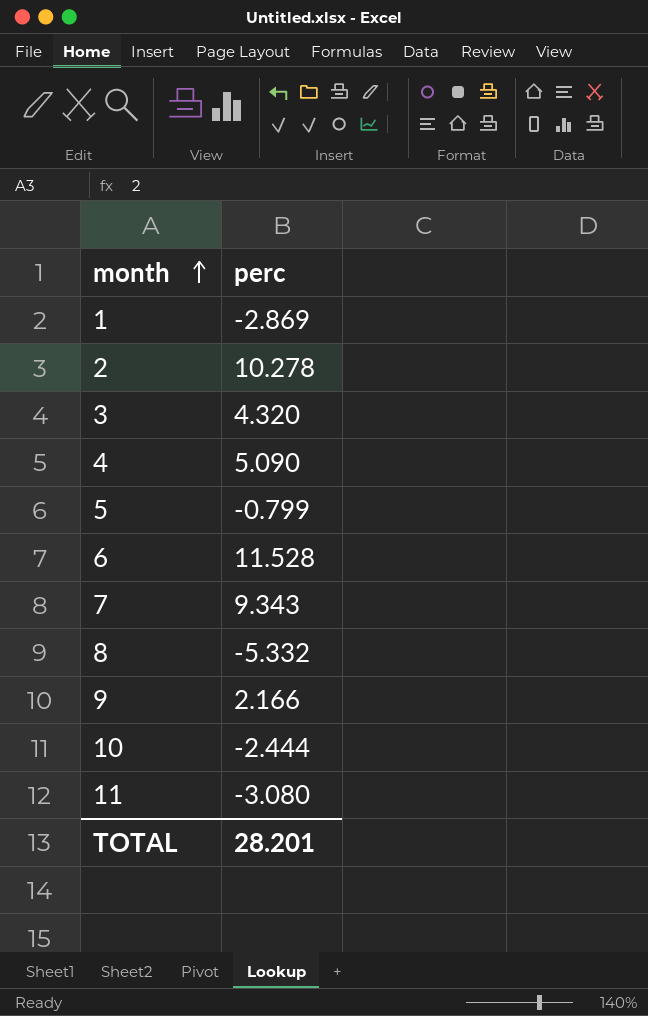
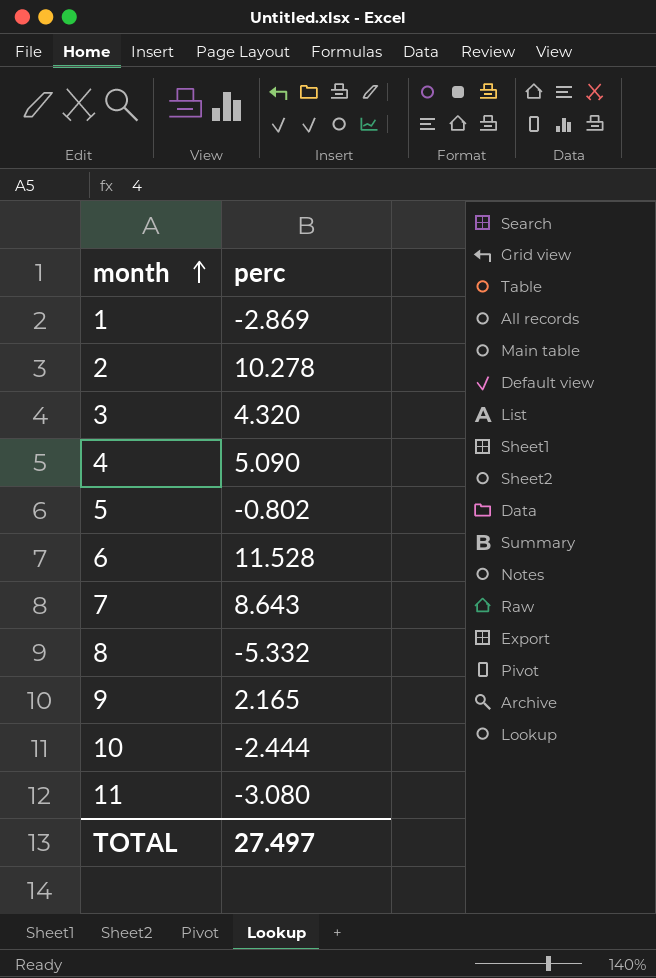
5 | perc: -0.799 -> -0.802
7 | perc: 9.343 -> 8.643
9 | perc: 2.166 -> 2.165
TOTAL | perc: 28.201 -> 27.497

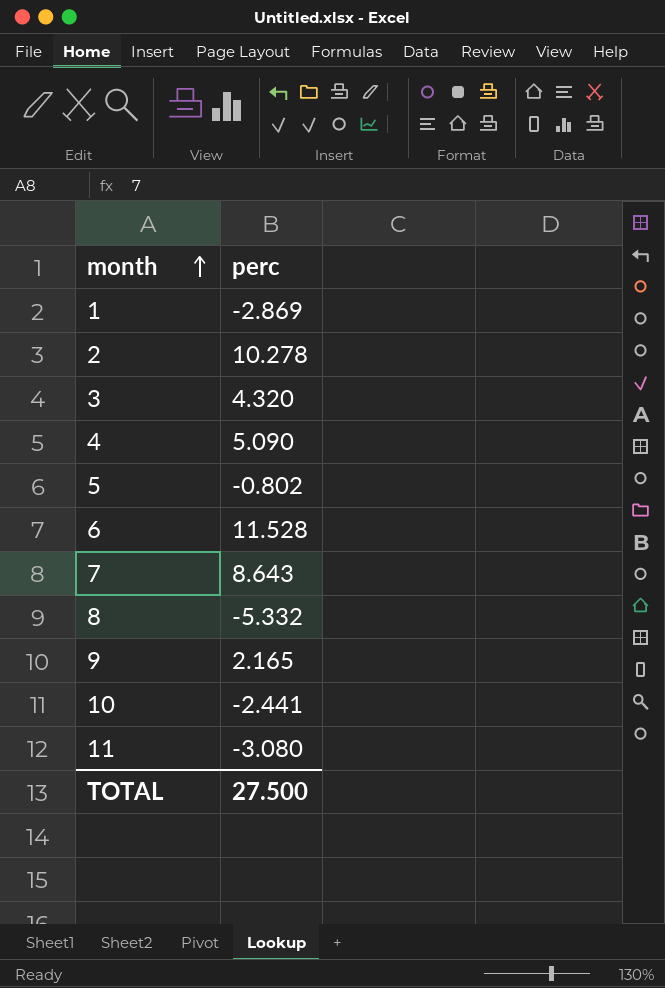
10 | perc: -2.444 -> -2.441
TOTAL | perc: 27.497 -> 27.500

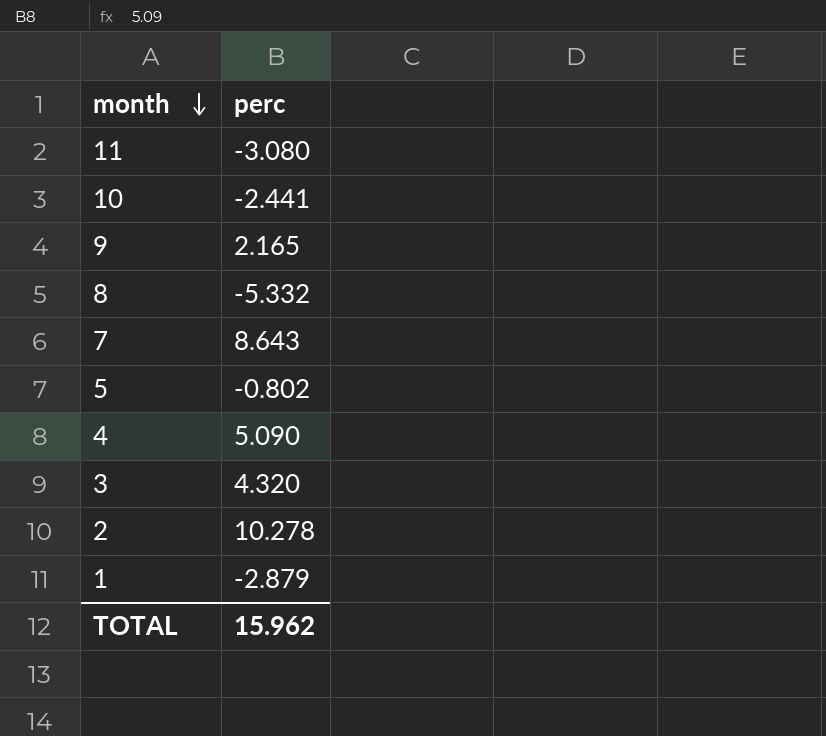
row order: month ascending -> month descending
row 6: 11.528 -> none
1 | perc: -2.869 -> -2.879
TOTAL | perc: 27.500 -> 15.962

